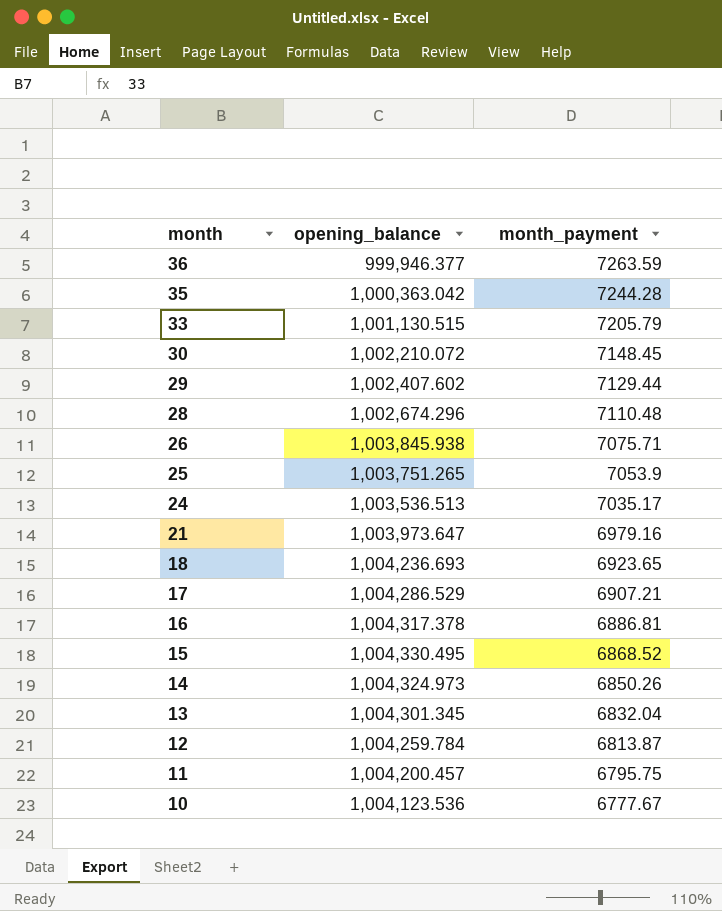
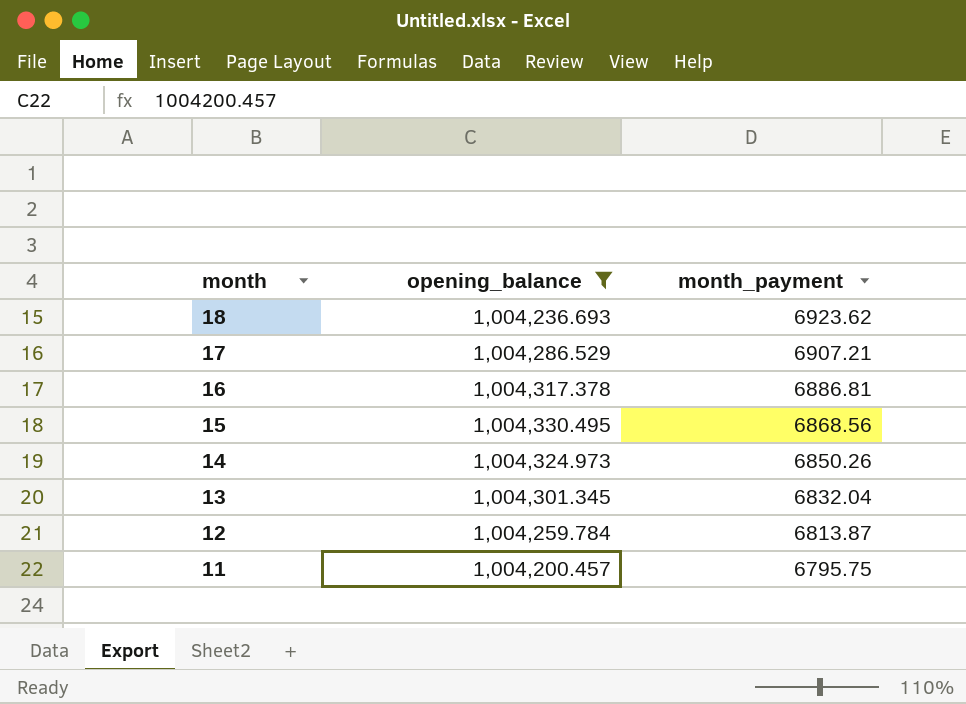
filter: none -> opening_balance >= 1,004,200.457
18 | month_payment: 6923.65 -> 6923.62
15 | month_payment: 6868.52 -> 6868.56

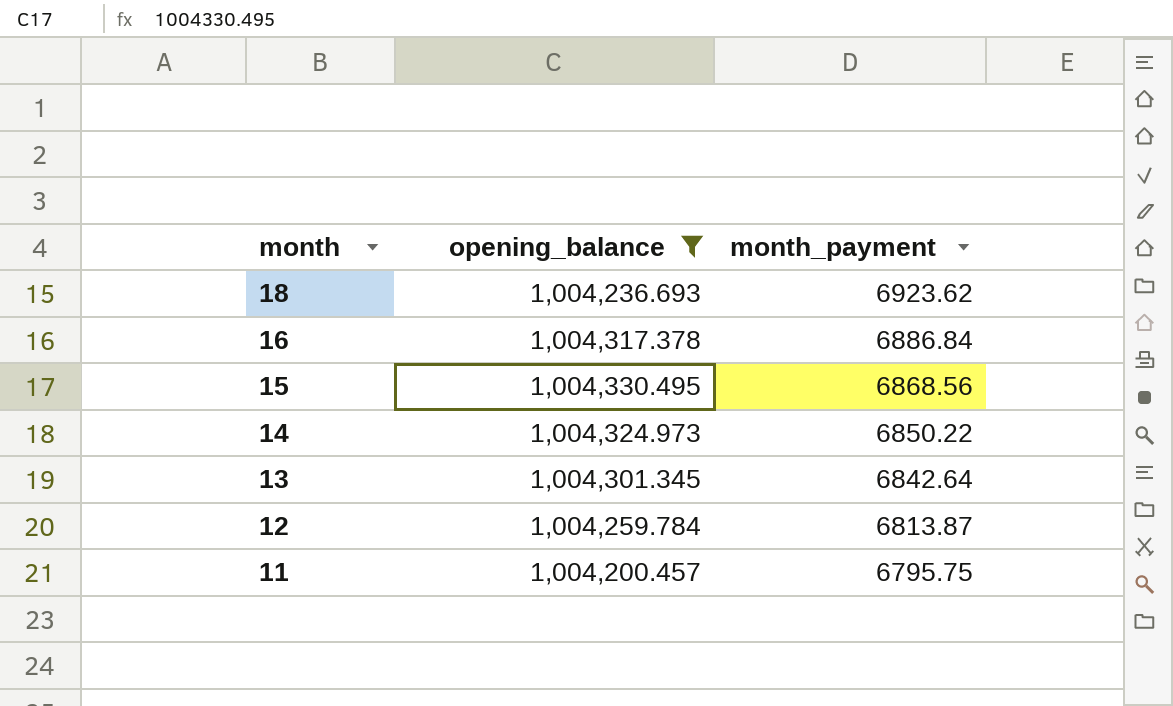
row 17: 1,004,286.529 | 6907.21 -> none
16 | month_payment: 6886.81 -> 6886.84
14 | month_payment: 6850.26 -> 6850.22
13 | month_payment: 6832.04 -> 6842.64

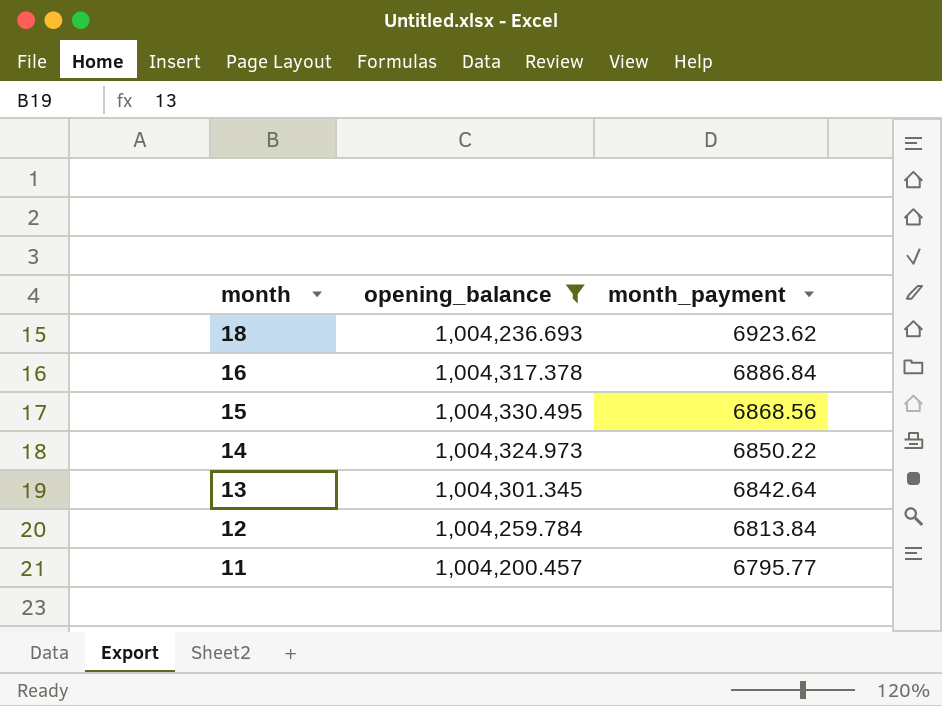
12 | month_payment: 6813.87 -> 6813.84
11 | month_payment: 6795.75 -> 6795.77

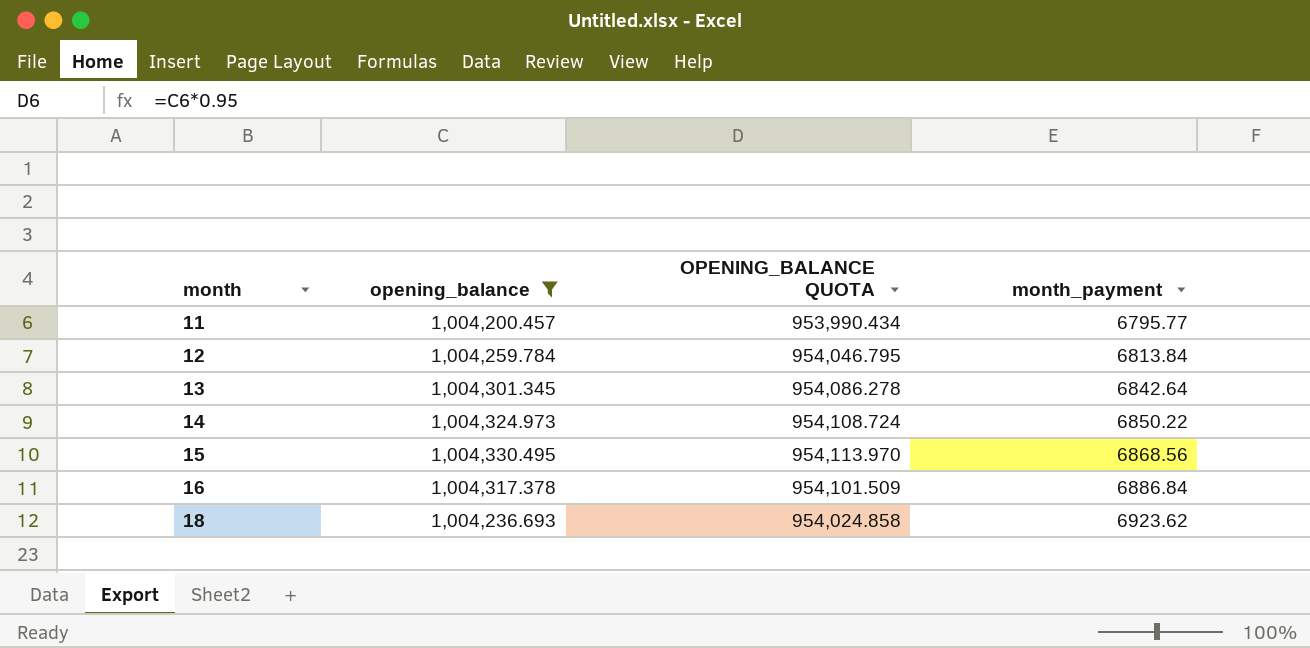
row order: month descending -> month ascending
column OPENING_BALANCE QUOTA | formula: none -> [opening_balance] * 0.95

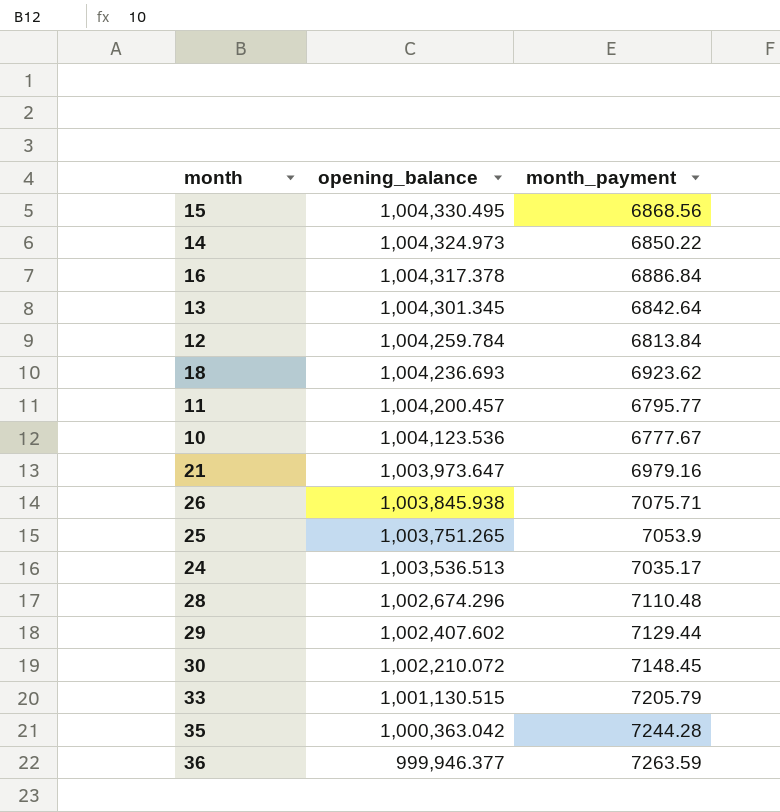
filter: opening_balance >= 1,004,200.457 -> none
row order: month ascending -> opening_balance descending
column OPENING_BALANCE QUOTA | formula: [opening_balance] * 0.95 -> none

